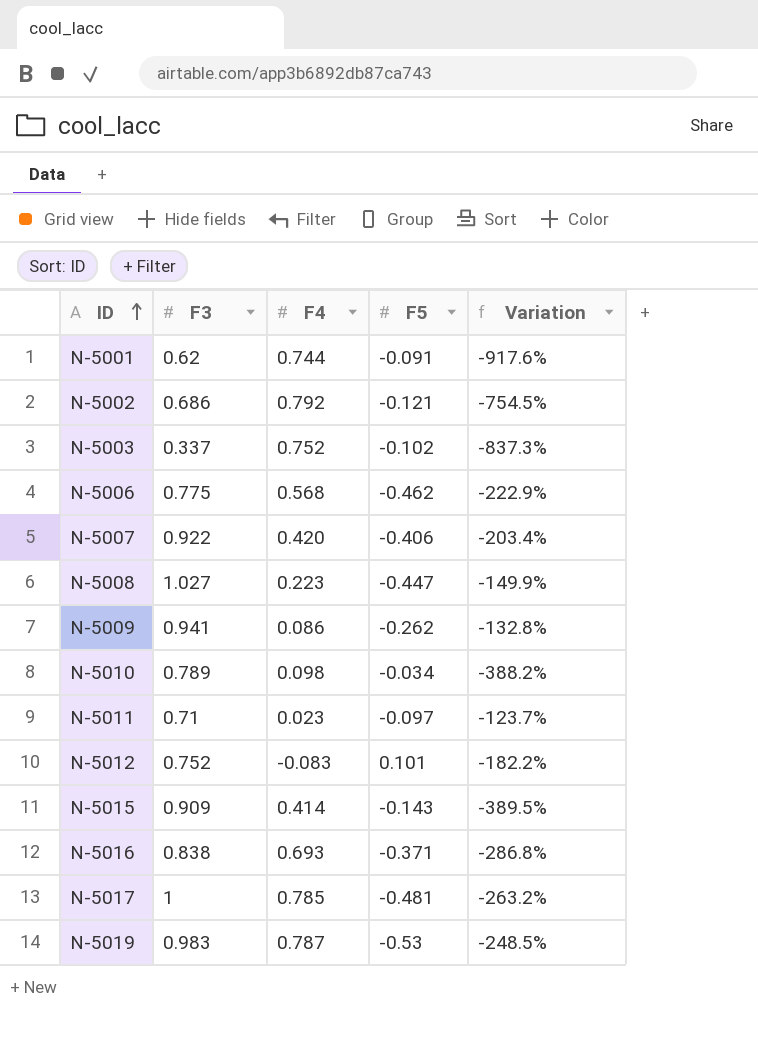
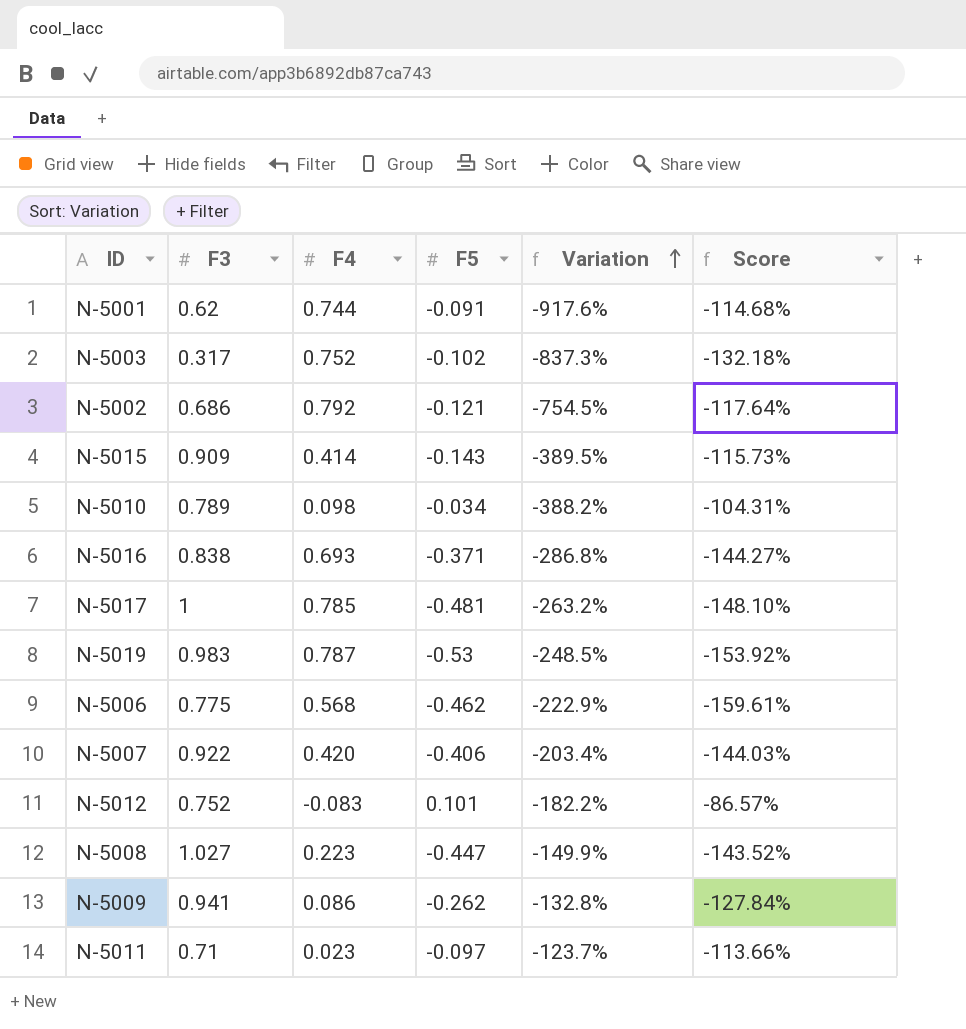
row order: ID ascending -> Variation ascending
column Score | formula: none -> ([F5] - [F3]) / [F3]
N-5003 | F3: 0.337 -> 0.317

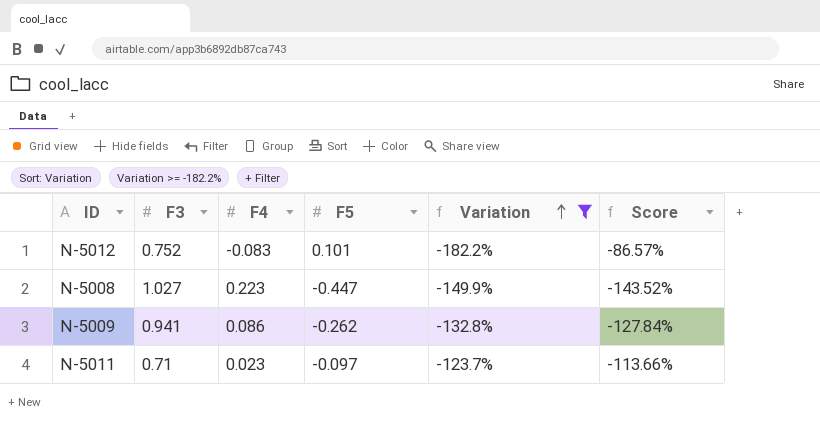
filter: none -> Variation >= -182.2%

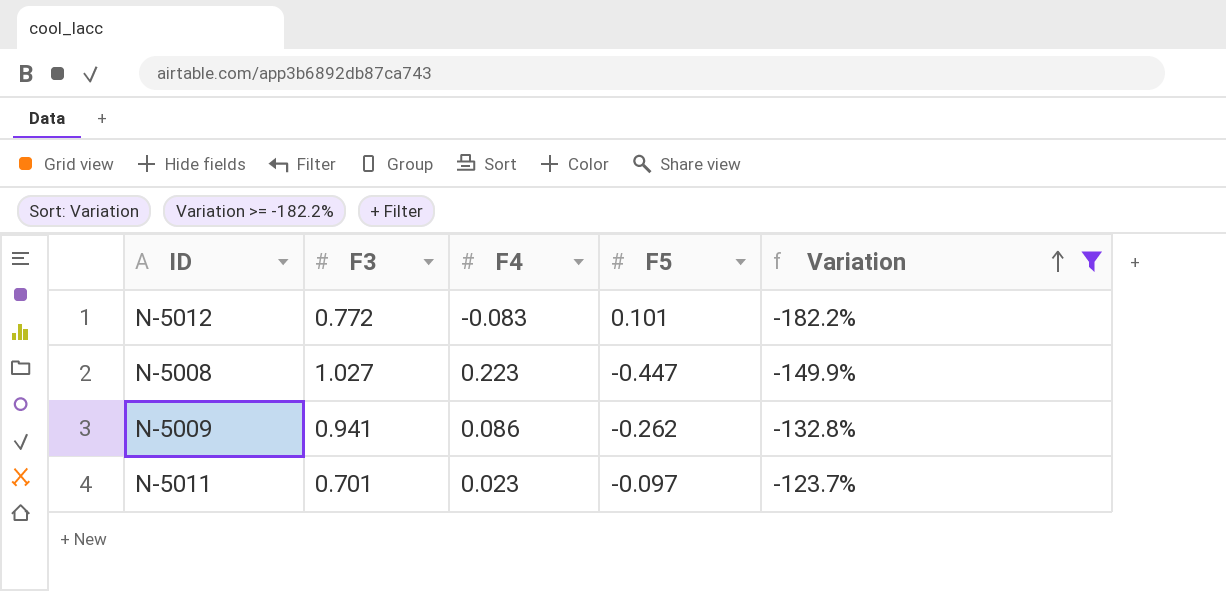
column Score | formula: ([F5] - [F3]) / [F3] -> none
N-5012 | F3: 0.752 -> 0.772
N-5011 | F3: 0.71 -> 0.701

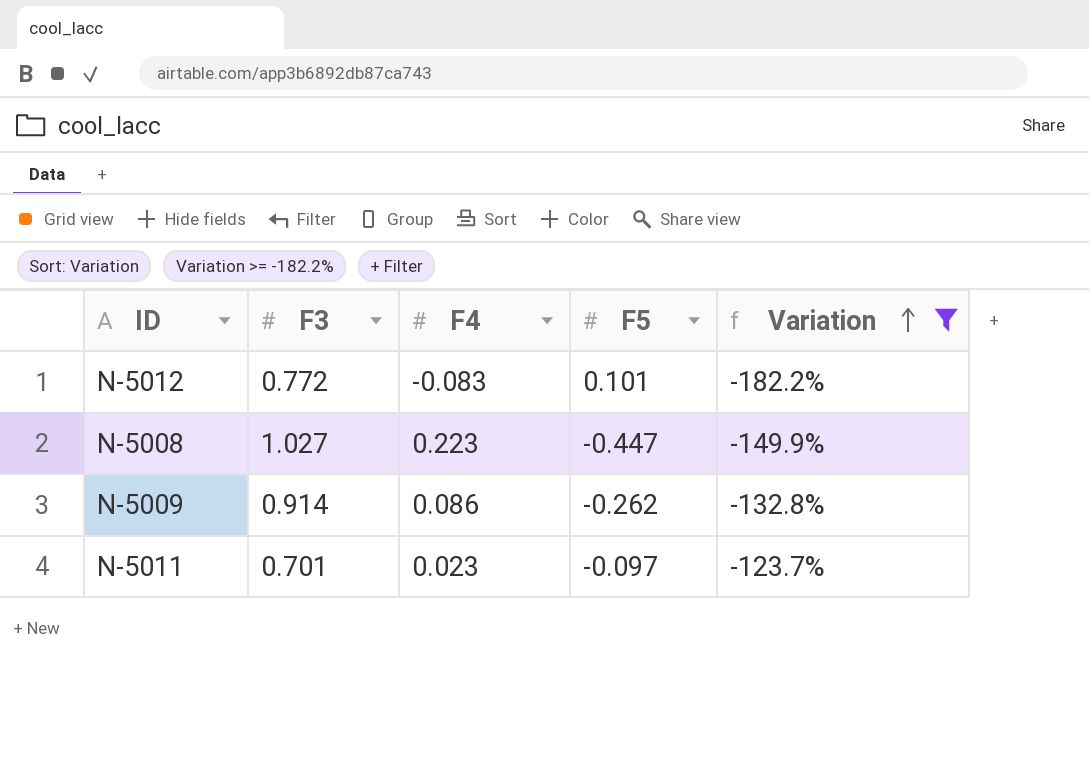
N-5009 | F3: 0.941 -> 0.914

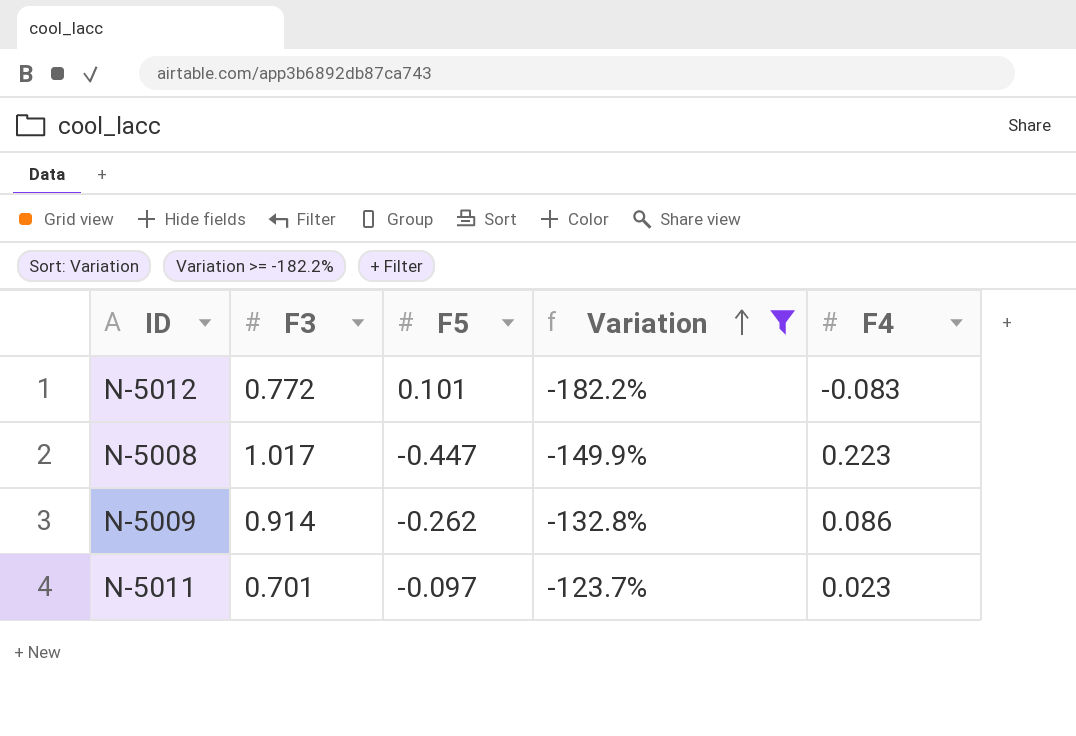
column F4 | position: 3 -> 5
N-5008 | F3: 1.027 -> 1.017

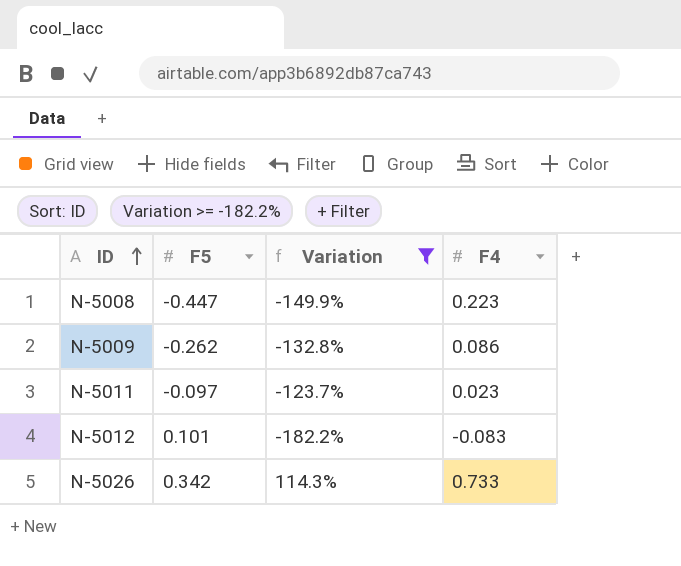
row order: Variation ascending -> ID ascending
column F3 | position: 2 -> none
row N-5026: none -> 0.342 | 114.3% | 0.733

